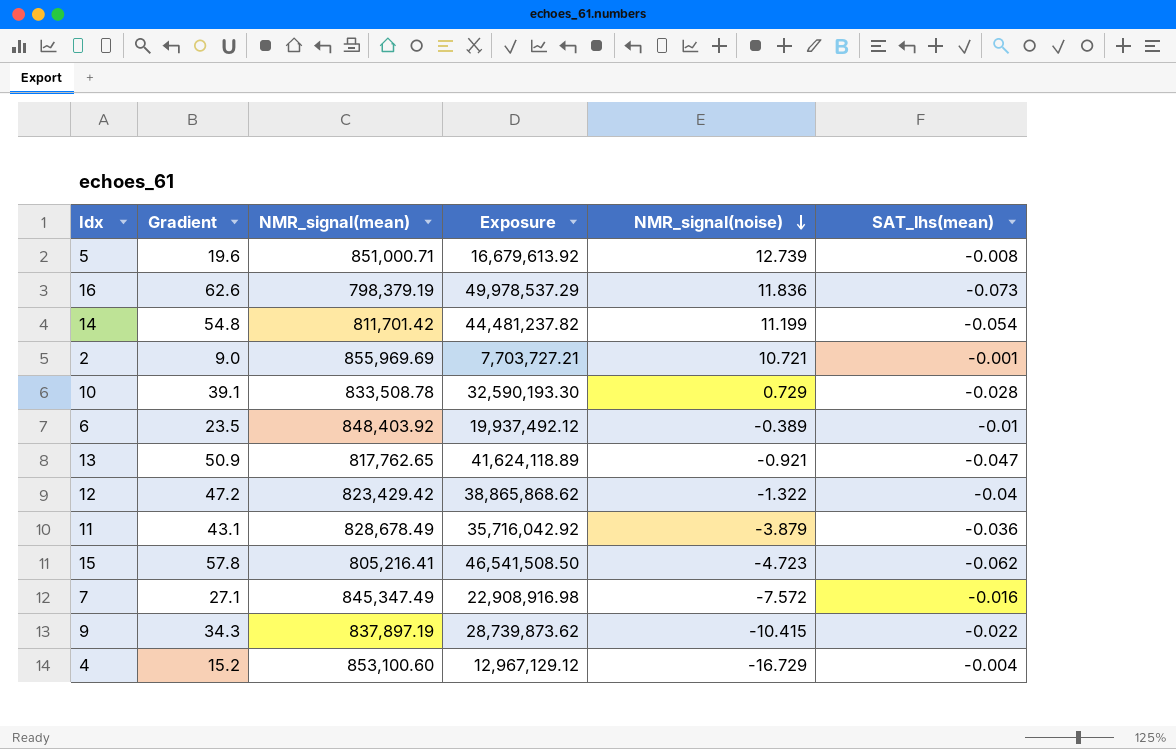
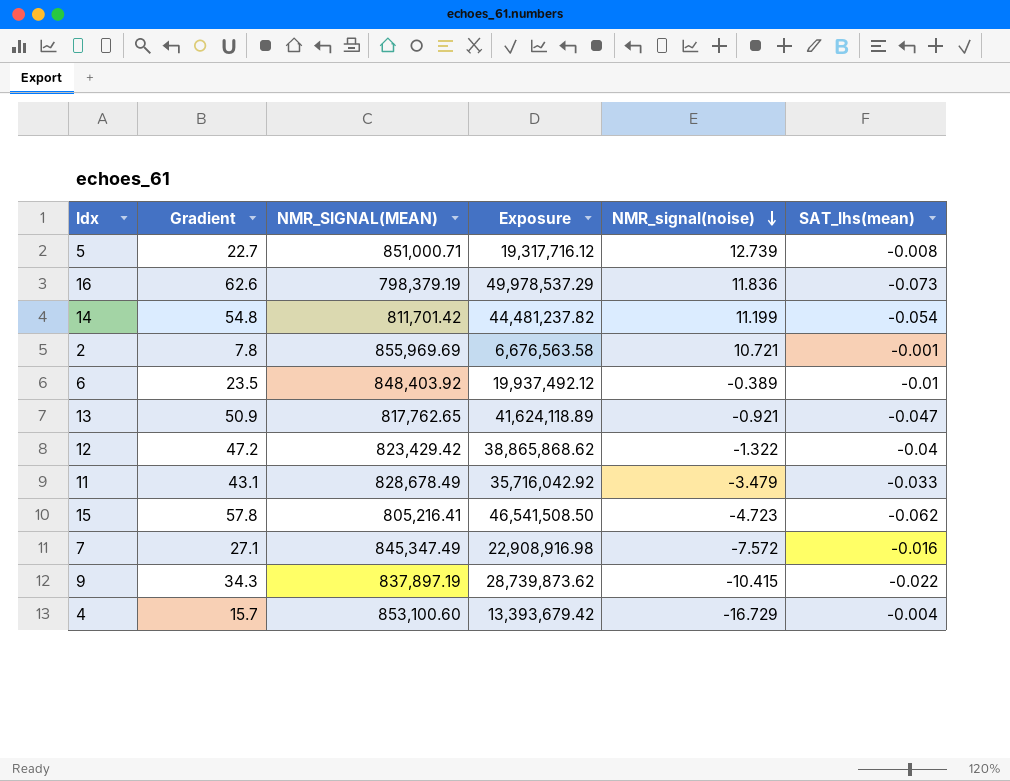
column name: NMR_signal(mean) -> NMR_SIGNAL(MEAN)
row 10: 39.1 | 833,508.78 | 32,590,193.30 | 0.729 | -0.028 -> none
5 | Gradient: 19.6 -> 22.7
5 | Exposure: 16,679,613.92 -> 19,317,716.12
2 | Gradient: 9.0 -> 7.8
2 | Exposure: 7,703,727.21 -> 6,676,563.58
11 | NMR_signal(noise): -3.879 -> -3.479
11 | SAT_lhs(mean): -0.036 -> -0.033
4 | Gradient: 15.2 -> 15.7
4 | Exposure: 12,967,129.12 -> 13,393,679.42

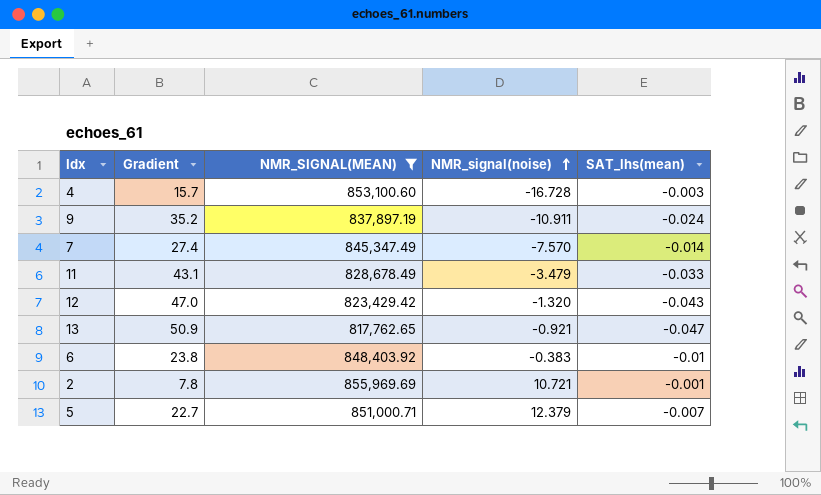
filter: none -> NMR_SIGNAL(MEAN) >= 817,762.65
row order: NMR_signal(noise) descending -> NMR_signal(noise) ascending
column Exposure | formula: [Gradient] * [NMR_SIGNAL(MEAN)] -> none
4 | NMR_signal(noise): -16.729 -> -16.728
4 | SAT_lhs(mean): -0.004 -> -0.003
9 | Gradient: 34.3 -> 35.2
9 | NMR_signal(noise): -10.415 -> -10.911
9 | SAT_lhs(mean): -0.022 -> -0.024
7 | Gradient: 27.1 -> 27.4
7 | NMR_signal(noise): -7.572 -> -7.570
7 | SAT_lhs(mean): -0.016 -> -0.014
12 | Gradient: 47.2 -> 47.0
12 | NMR_signal(noise): -1.322 -> -1.320
12 | SAT_lhs(mean): -0.04 -> -0.043
6 | Gradient: 23.5 -> 23.8
6 | NMR_signal(noise): -0.389 -> -0.383
5 | NMR_signal(noise): 12.739 -> 12.379
5 | SAT_lhs(mean): -0.008 -> -0.007

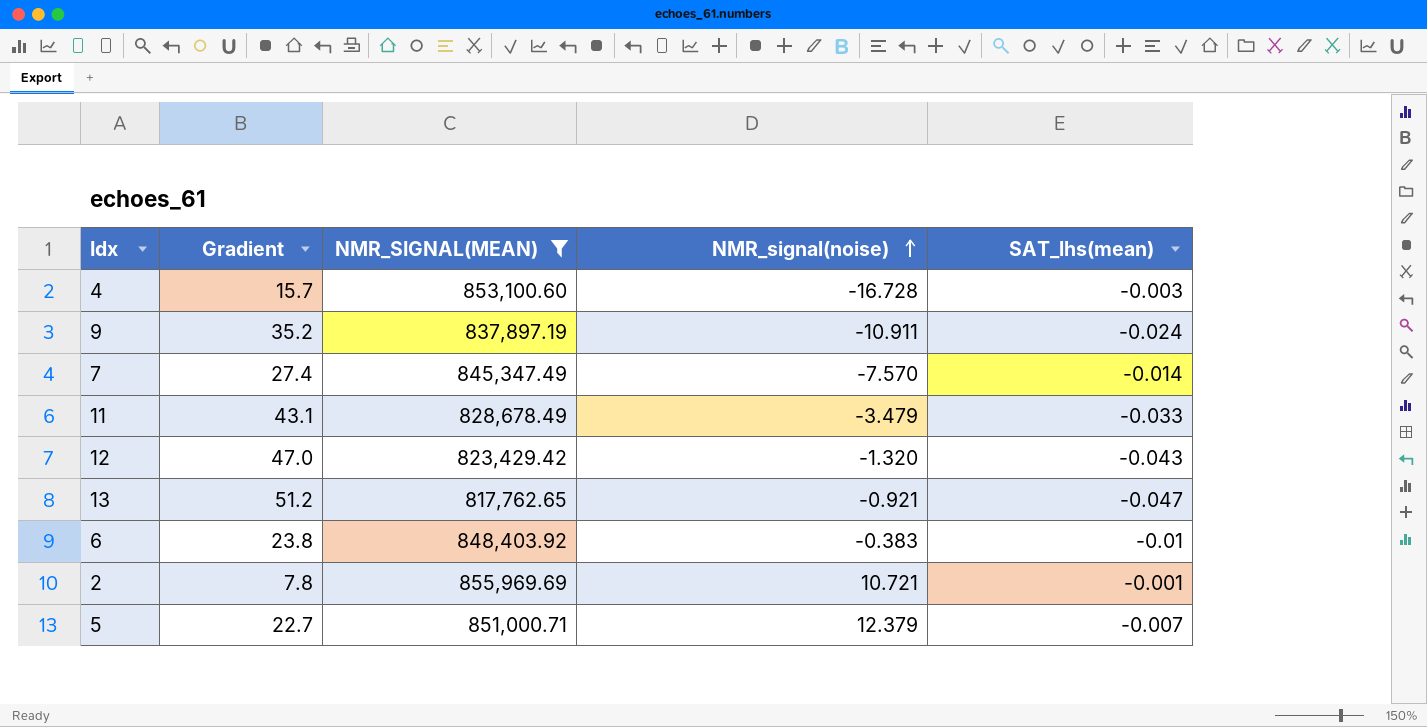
13 | Gradient: 50.9 -> 51.2

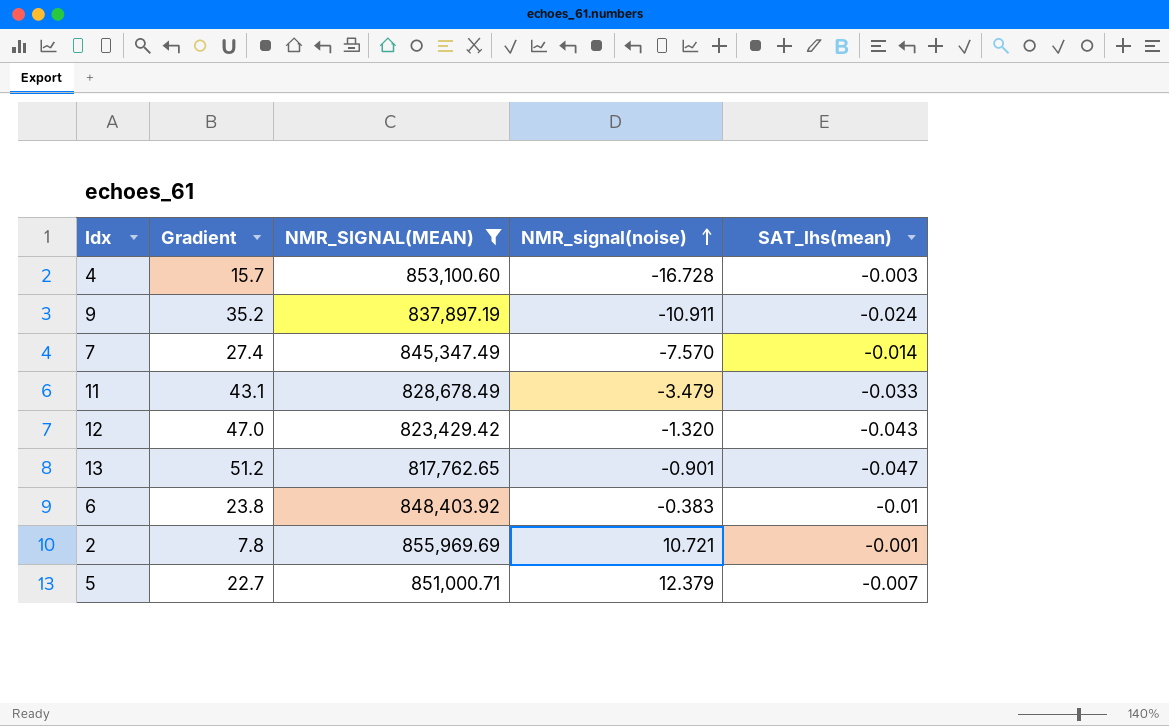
13 | NMR_signal(noise): -0.921 -> -0.901

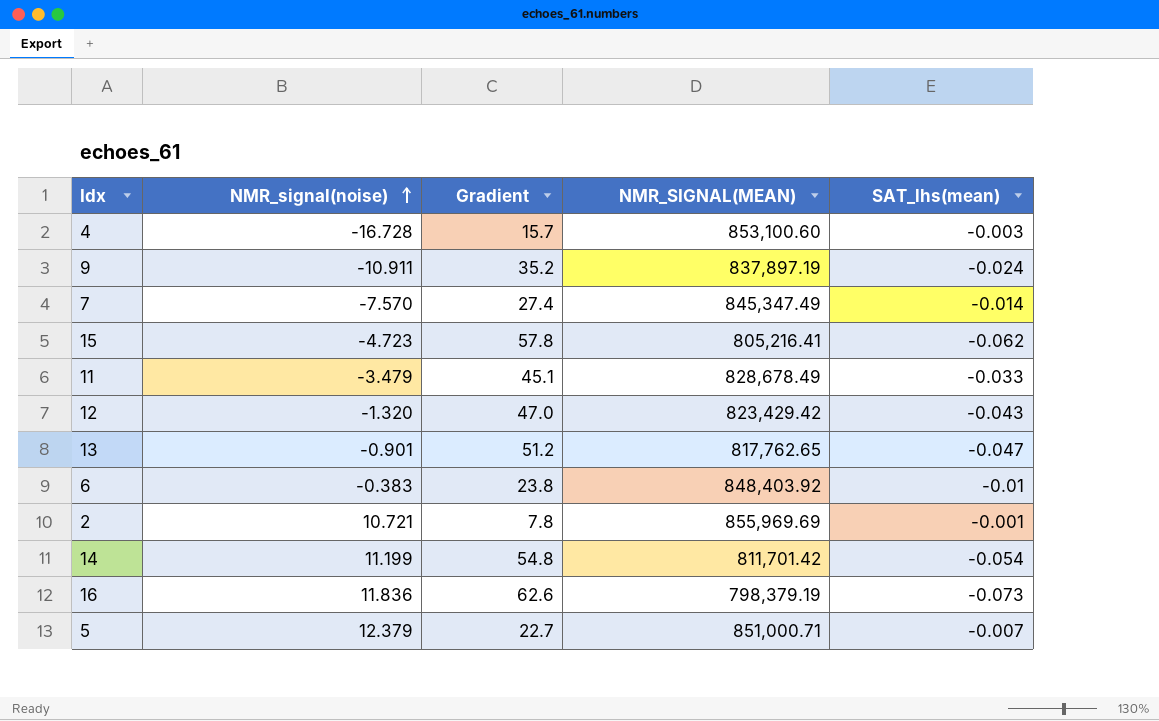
filter: NMR_SIGNAL(MEAN) >= 817,762.65 -> none
column NMR_signal(noise) | position: 4 -> 2
11 | Gradient: 43.1 -> 45.1

